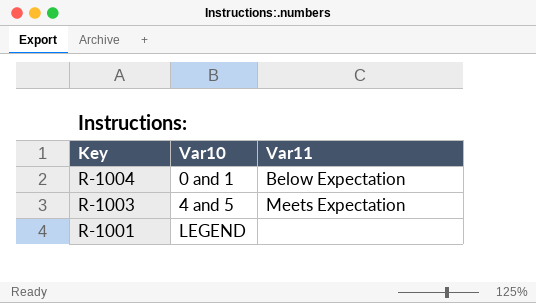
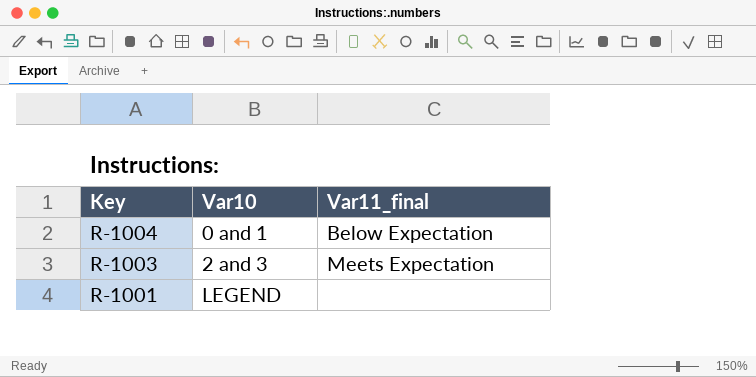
column name: Var11 -> Var11_final
R-1003 | Var10: 4 and 5 -> 2 and 3

